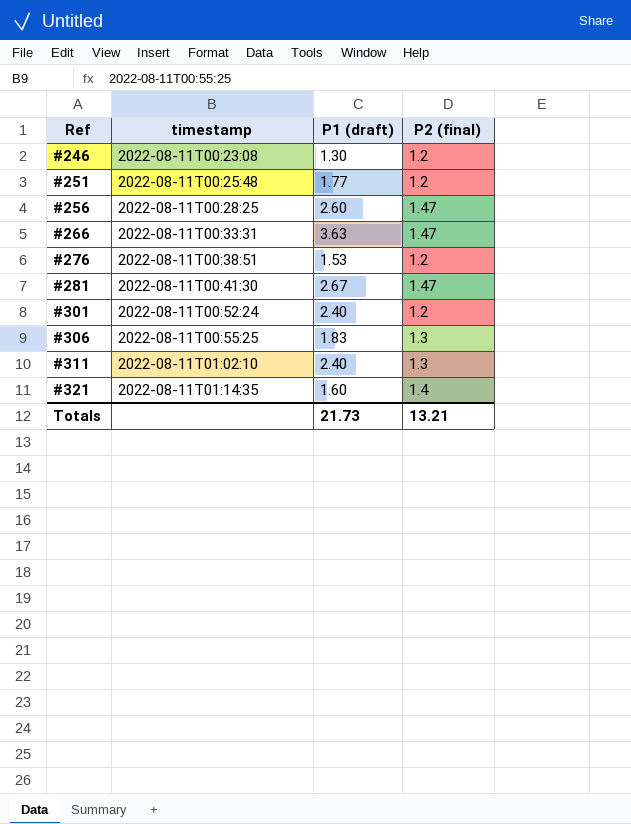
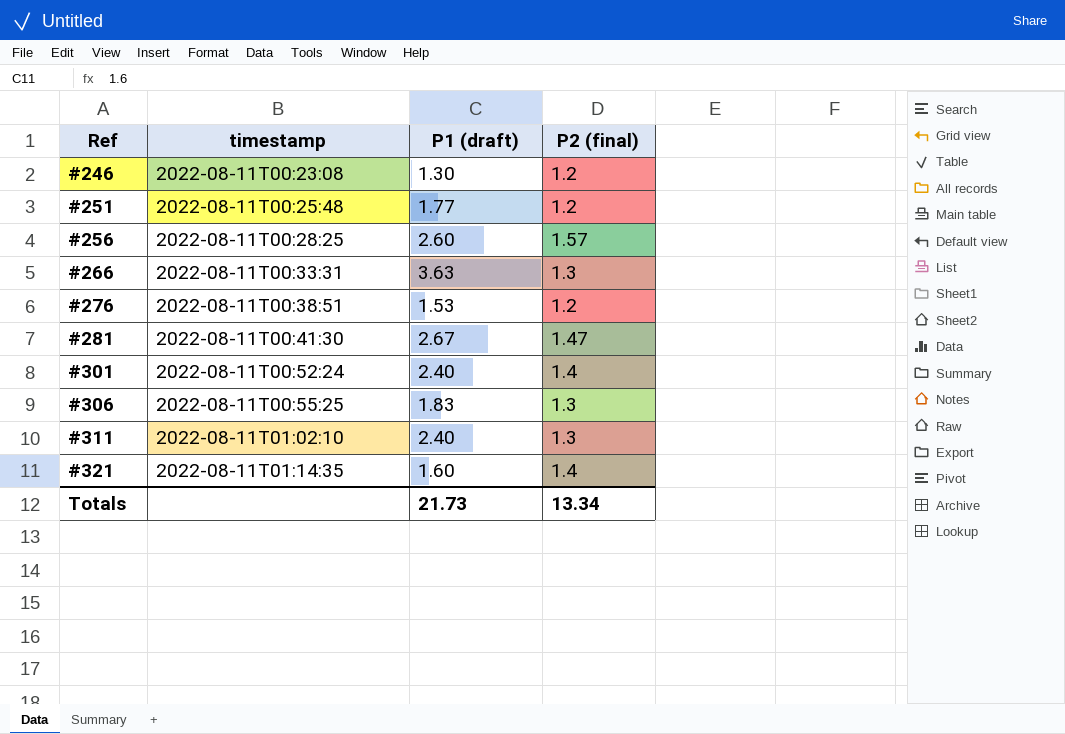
#256 | P2 (final): 1.47 -> 1.57
#266 | P2 (final): 1.47 -> 1.3
#301 | P2 (final): 1.2 -> 1.4
Totals | P2 (final): 13.21 -> 13.34

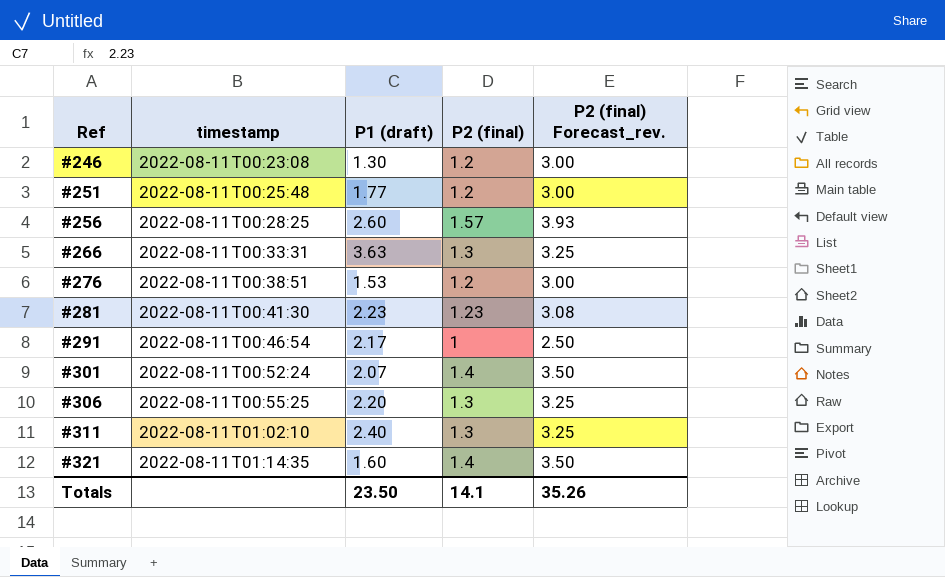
column P2 (final) Forecast_rev. | formula: none -> [P2 (final)] * 2.5
#281 | P1 (draft): 2.67 -> 2.23
#281 | P2 (final): 1.47 -> 1.23
row #291: none -> 2022-08-11T00:46:54 | 2.17 | 1 | 2.50
#301 | P1 (draft): 2.40 -> 2.07
#306 | P1 (draft): 1.83 -> 2.20
Totals | P1 (draft): 21.73 -> 23.50
Totals | P2 (final): 13.34 -> 14.1

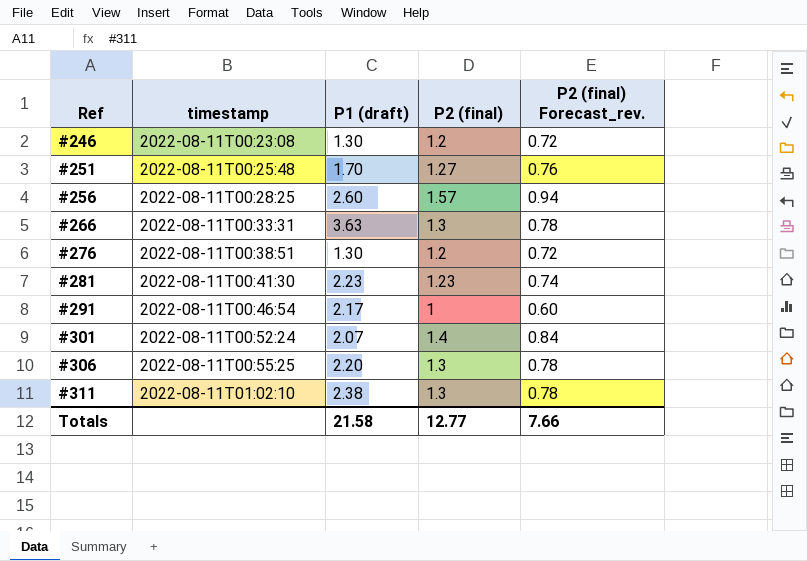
column P2 (final) Forecast_rev. | formula: [P2 (final)] * 2.5 -> [P2 (final)] * 0.6
row #321: 2022-08-11T01:14:35 | 1.60 | 1.4 | 3.50 -> none
#251 | P1 (draft): 1.77 -> 1.70
#251 | P2 (final): 1.2 -> 1.27
#276 | P1 (draft): 1.53 -> 1.30
#311 | P1 (draft): 2.40 -> 2.38
Totals | P1 (draft): 23.50 -> 21.58
Totals | P2 (final): 14.1 -> 12.77
Totals | P2 (final) Forecast_rev.: 35.26 -> 7.66

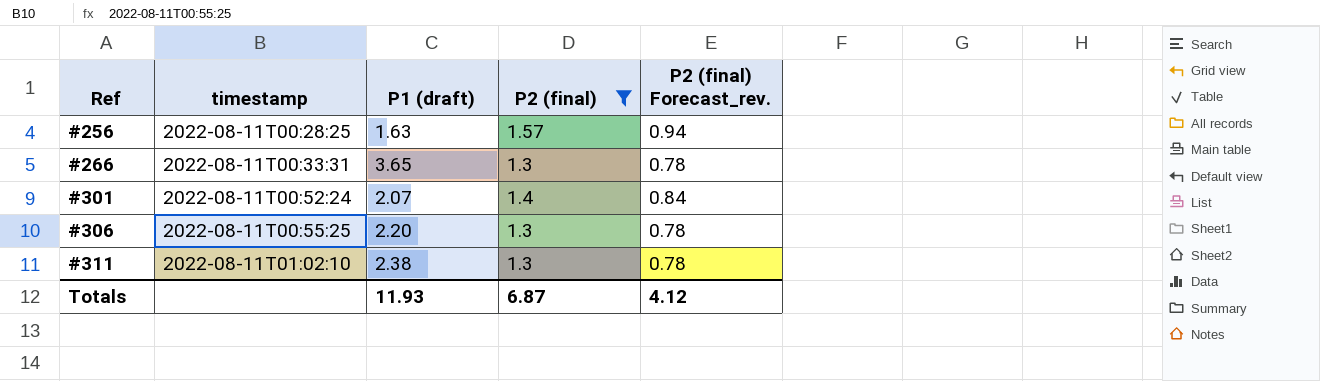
filter: none -> P2 (final) >= 1.3
#256 | P1 (draft): 2.60 -> 1.63
#266 | P1 (draft): 3.63 -> 3.65
Totals | P1 (draft): 21.58 -> 11.93
Totals | P2 (final): 12.77 -> 6.87
Totals | P2 (final) Forecast_rev.: 7.66 -> 4.12

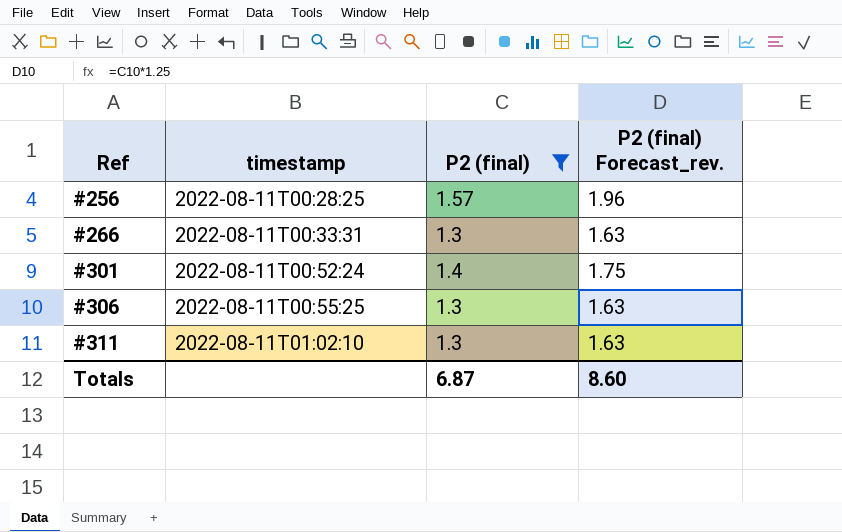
column P1 (draft) | position: 3 -> none
column P2 (final) Forecast_rev. | formula: [P2 (final)] * 0.6 -> [P2 (final)] * 1.25
Totals | P2 (final) Forecast_rev.: 4.12 -> 8.60

